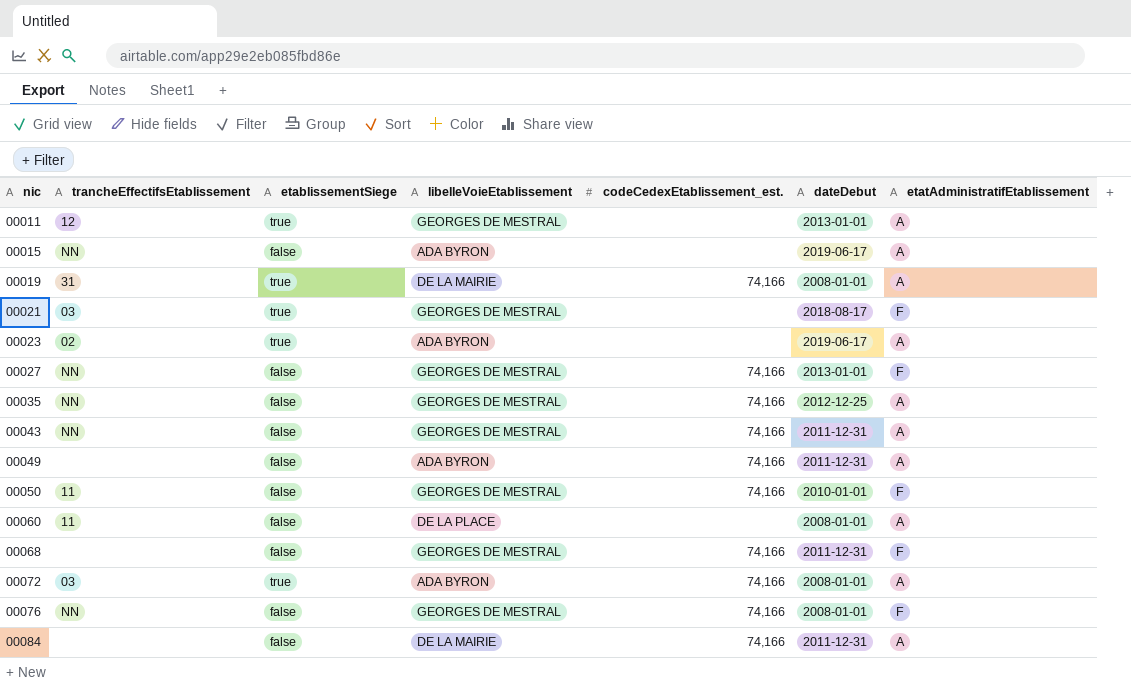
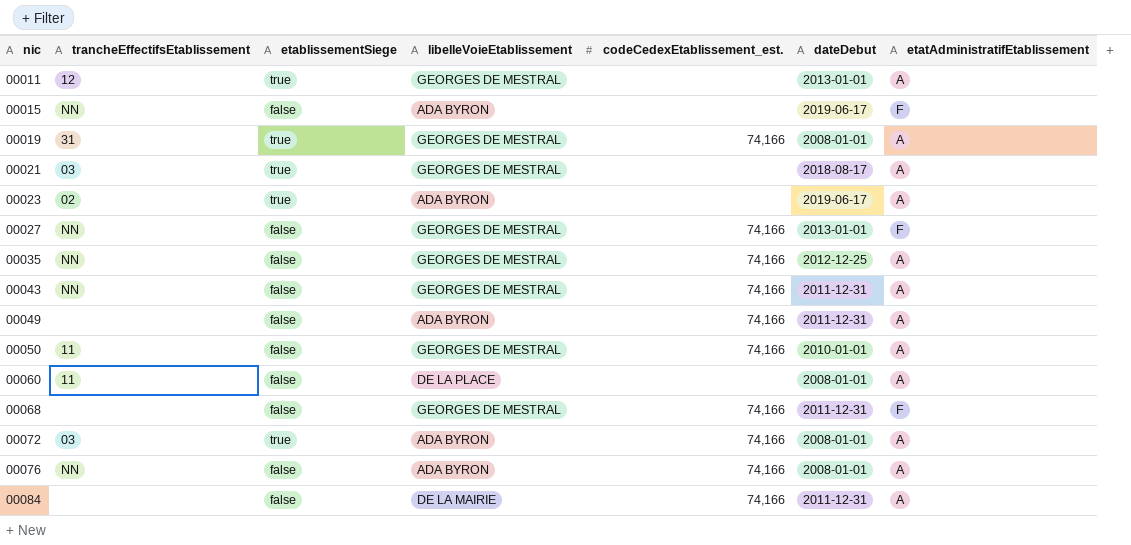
00015 | etatAdministratifEtablissement: A -> F
00019 | libelleVoieEtablissement: DE LA MAIRIE -> GEORGES DE MESTRAL
00021 | etatAdministratifEtablissement: F -> A
00050 | etatAdministratifEtablissement: F -> A
00076 | libelleVoieEtablissement: GEORGES DE MESTRAL -> ADA BYRON
00076 | etatAdministratifEtablissement: F -> A

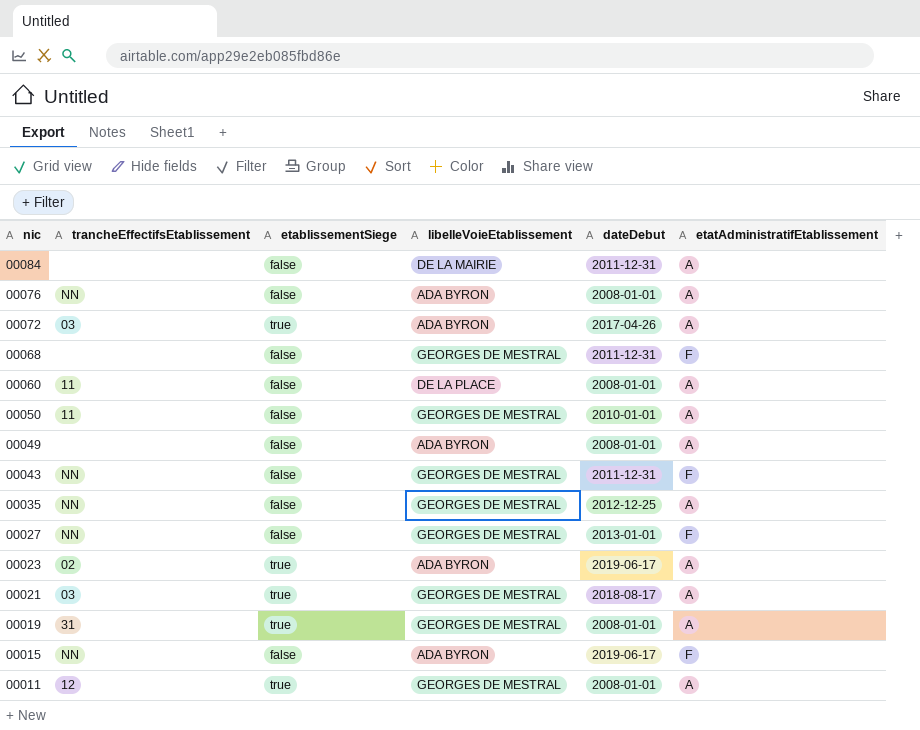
row order: nic ascending -> nic descending
column codeCedexEtablissement_est. | position: 5 -> none
00072 | dateDebut: 2008-01-01 -> 2017-04-26
00049 | dateDebut: 2011-12-31 -> 2008-01-01
00043 | etatAdministratifEtablissement: A -> F
00011 | dateDebut: 2013-01-01 -> 2008-01-01

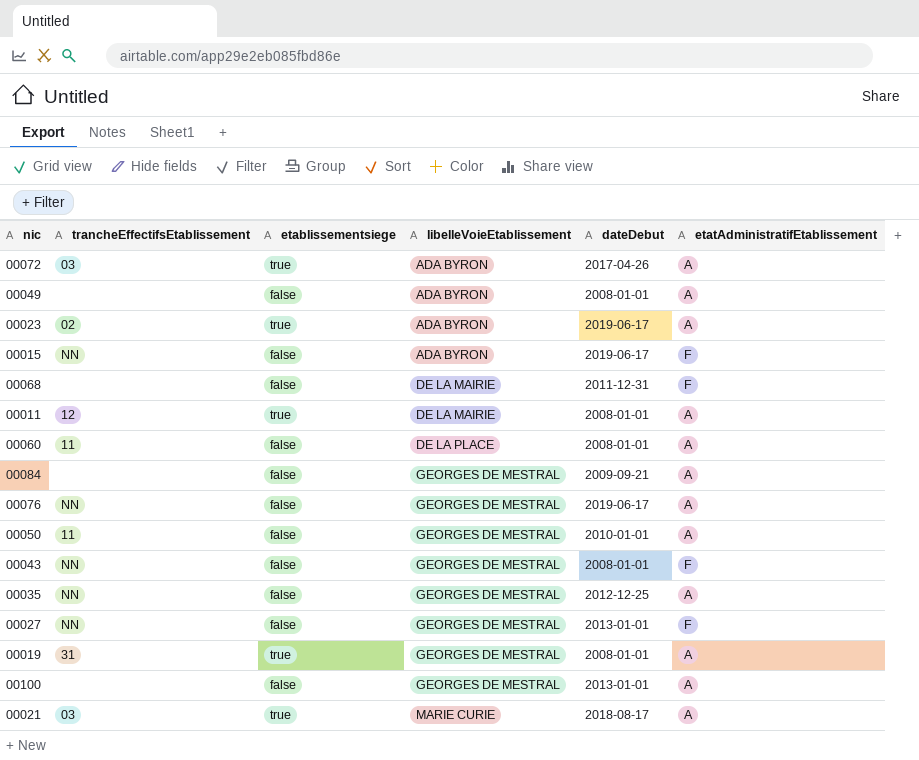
row order: nic descending -> libelleVoieEtablissement ascending
column name: etablissementSiege -> etablissementsiege
00068 | libelleVoieEtablissement: GEORGES DE MESTRAL -> DE LA MAIRIE
00011 | libelleVoieEtablissement: GEORGES DE MESTRAL -> DE LA MAIRIE
00084 | libelleVoieEtablissement: DE LA MAIRIE -> GEORGES DE MESTRAL
00084 | dateDebut: 2011-12-31 -> 2009-09-21
00076 | libelleVoieEtablissement: ADA BYRON -> GEORGES DE MESTRAL
00076 | dateDebut: 2008-01-01 -> 2019-06-17
00043 | dateDebut: 2011-12-31 -> 2008-01-01
row 00100: none -> none | false | GEORGES DE MESTRAL | 2013-01-01 | A
00021 | libelleVoieEtablissement: GEORGES DE MESTRAL -> MARIE CURIE

